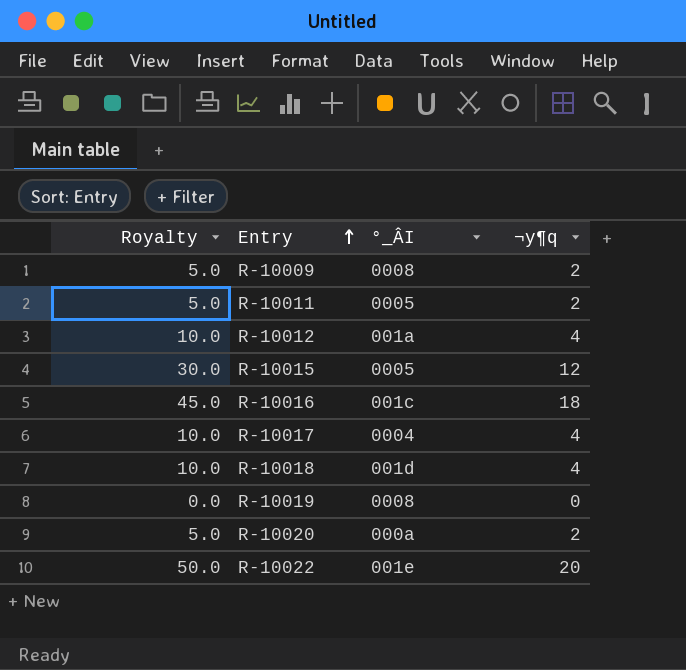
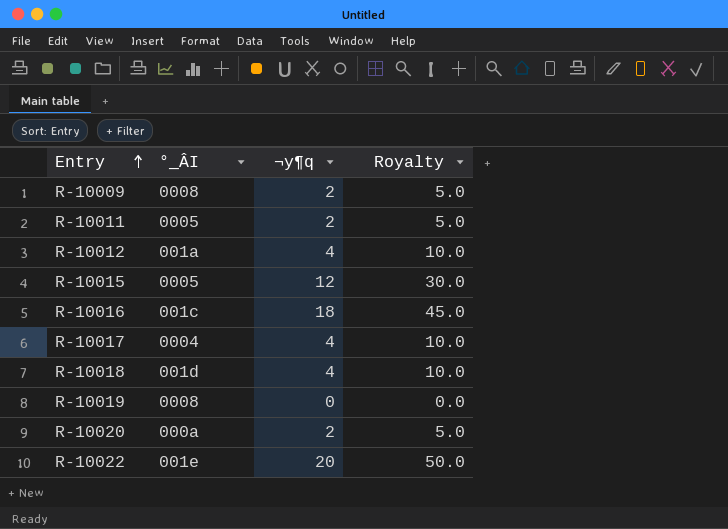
column Royalty | position: 1 -> 4

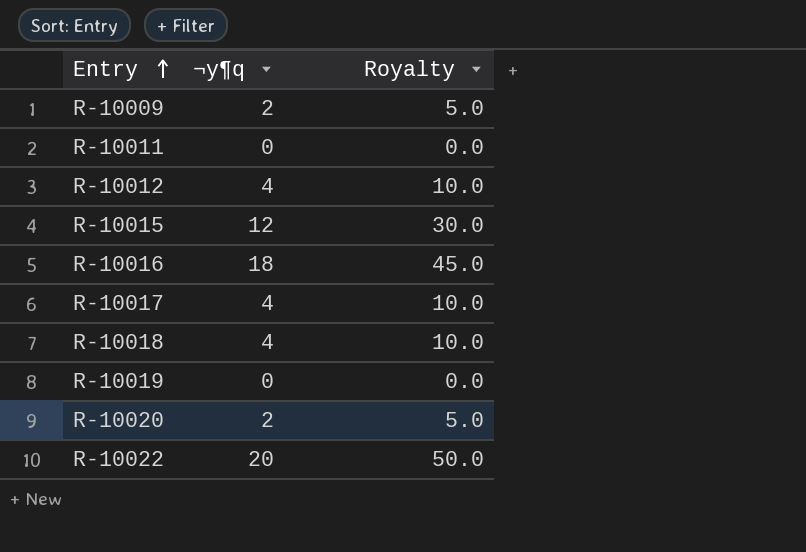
column °_ÂI | position: 2 -> none
R-10011 | ¬y¶q: 2 -> 0
R-10011 | Royalty: 5.0 -> 0.0

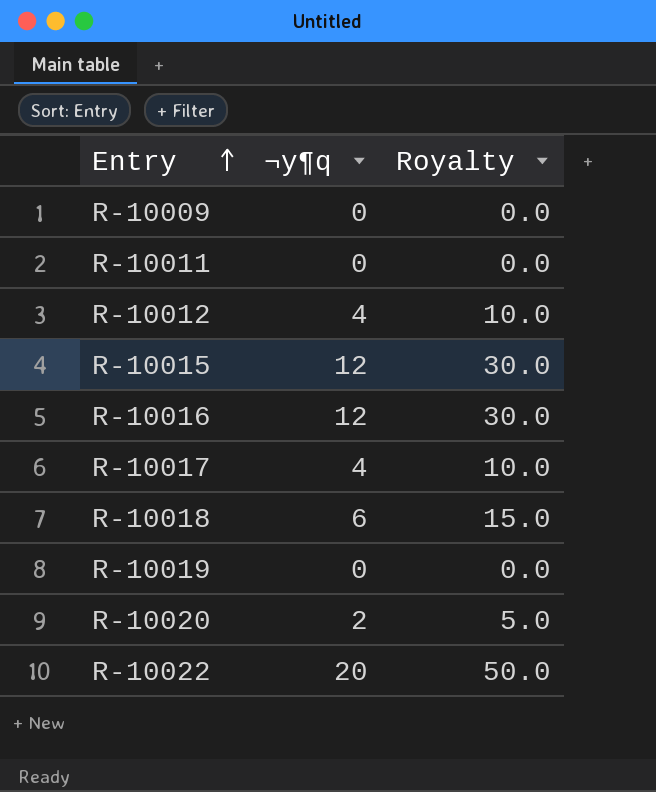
R-10009 | ¬y¶q: 2 -> 0
R-10009 | Royalty: 5.0 -> 0.0
R-10016 | ¬y¶q: 18 -> 12
R-10016 | Royalty: 45.0 -> 30.0
R-10018 | ¬y¶q: 4 -> 6
R-10018 | Royalty: 10.0 -> 15.0

